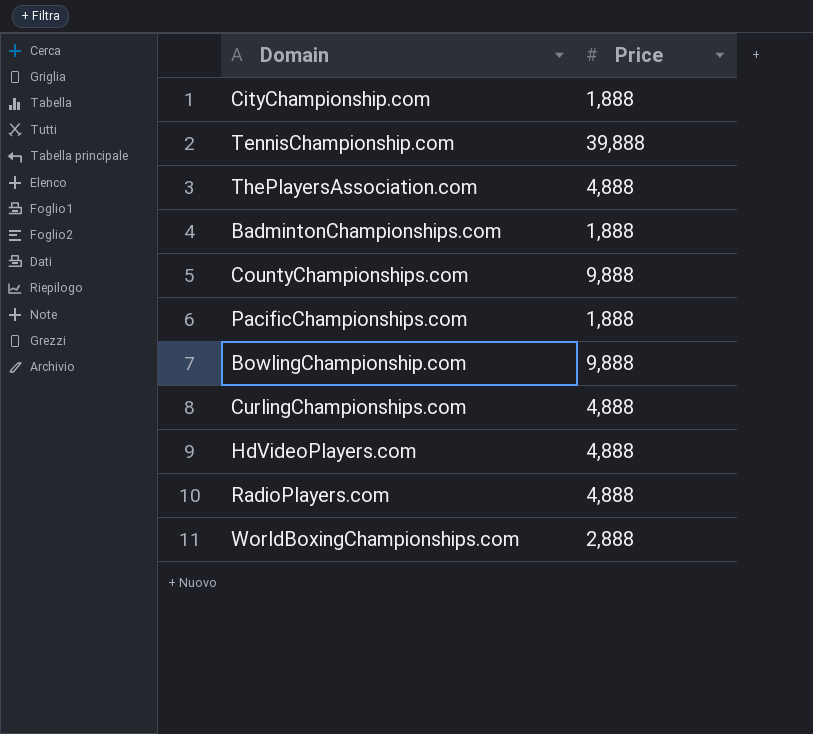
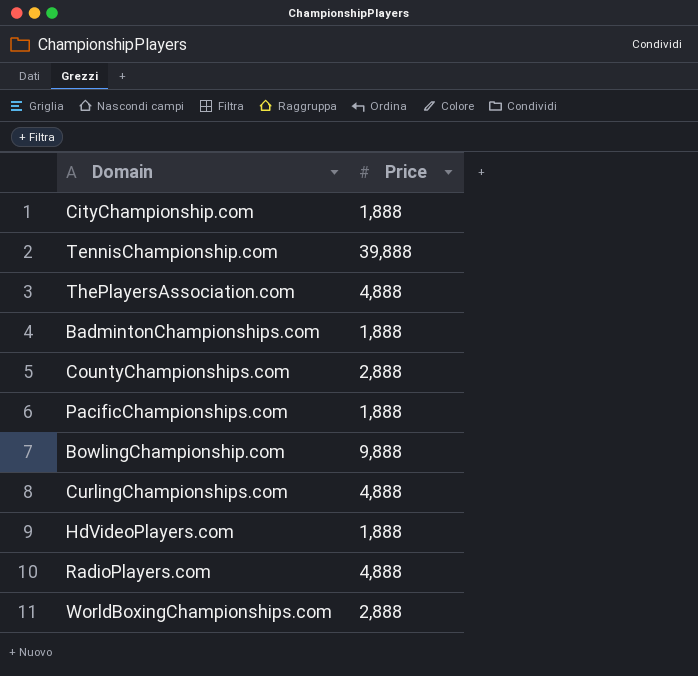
CountyChampionships.com | Price: 9,888 -> 2,888
HdVideoPlayers.com | Price: 4,888 -> 1,888

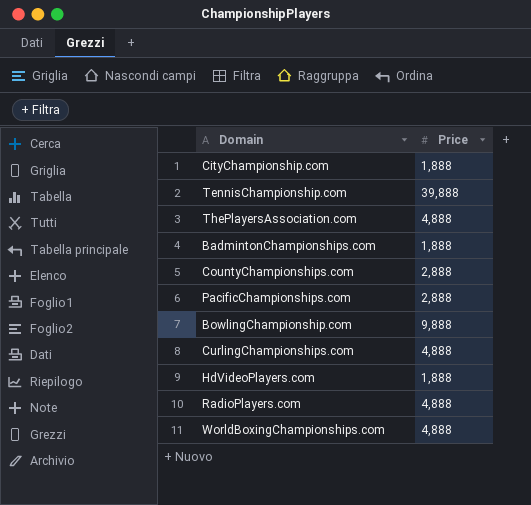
PacificChampionships.com | Price: 1,888 -> 2,888
WorldBoxingChampionships.com | Price: 2,888 -> 4,888

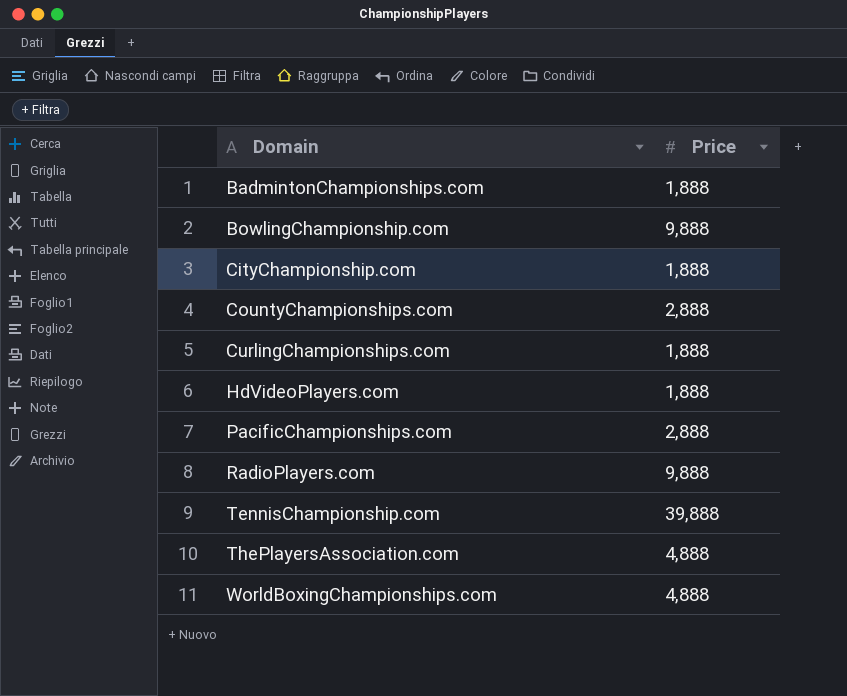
row order: none -> Domain ascending
CurlingChampionships.com | Price: 4,888 -> 1,888
RadioPlayers.com | Price: 4,888 -> 9,888

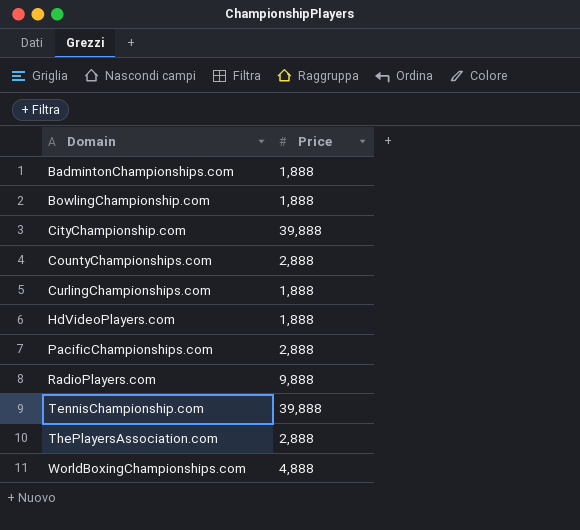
BowlingChampionship.com | Price: 9,888 -> 1,888
CityChampionship.com | Price: 1,888 -> 39,888
ThePlayersAssociation.com | Price: 4,888 -> 2,888

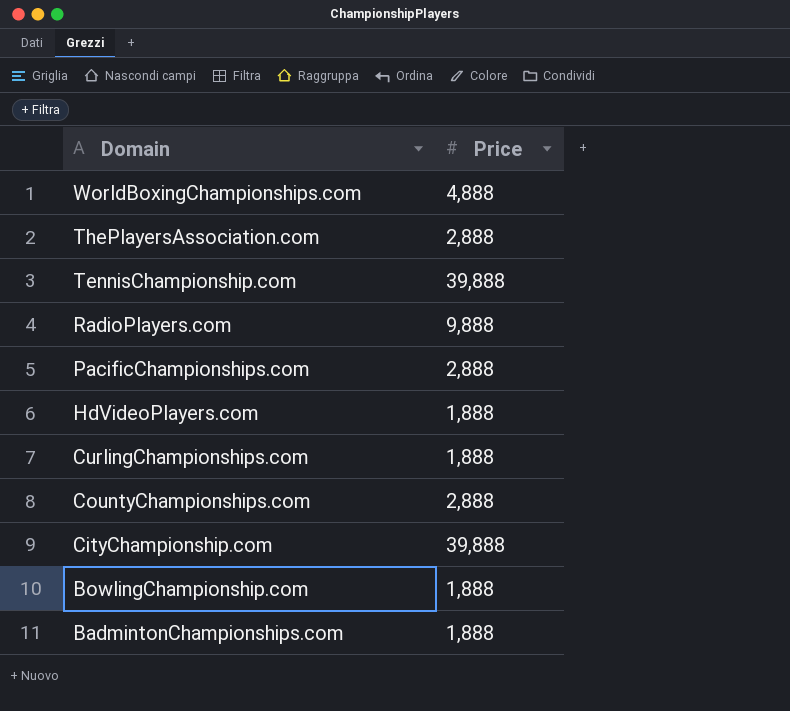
row order: Domain ascending -> Domain descending

